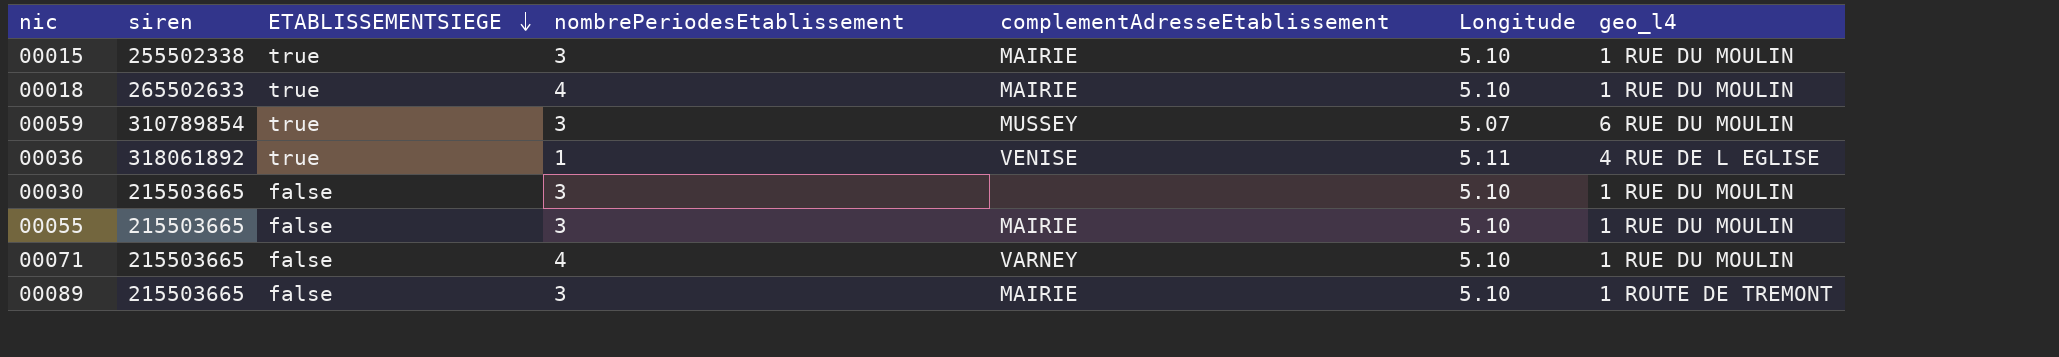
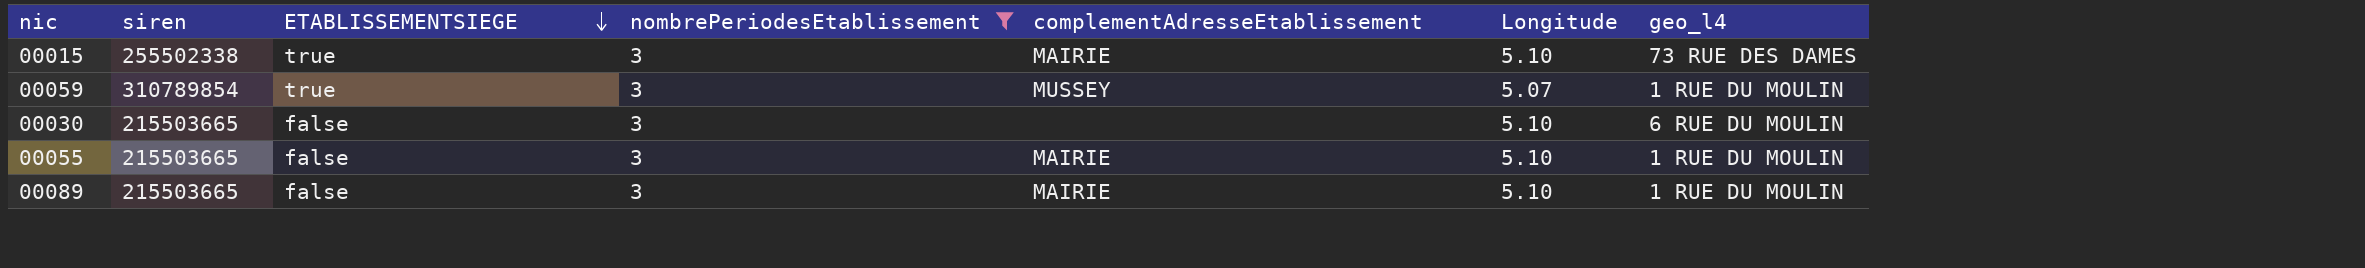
filter: none -> nombrePeriodesEtablissement = 3
00015 | geo_l4: 1 RUE DU MOULIN -> 73 RUE DES DAMES
00059 | geo_l4: 6 RUE DU MOULIN -> 1 RUE DU MOULIN
00030 | geo_l4: 1 RUE DU MOULIN -> 6 RUE DU MOULIN
00089 | geo_l4: 1 ROUTE DE TREMONT -> 1 RUE DU MOULIN

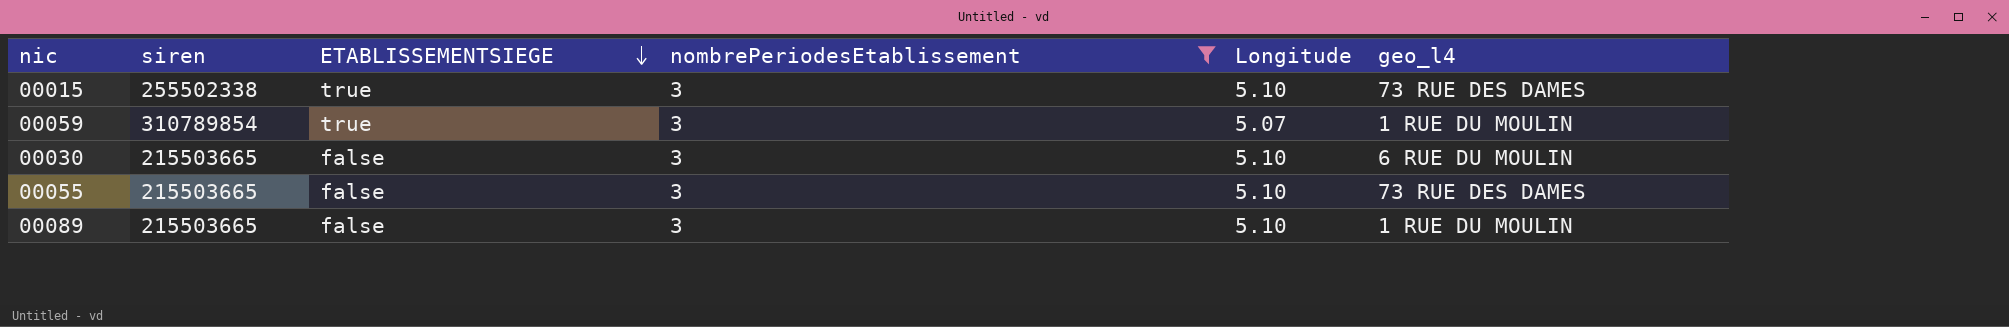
column complementAdresseEtablissement | position: 5 -> none
00055 | geo_l4: 1 RUE DU MOULIN -> 73 RUE DES DAMES

